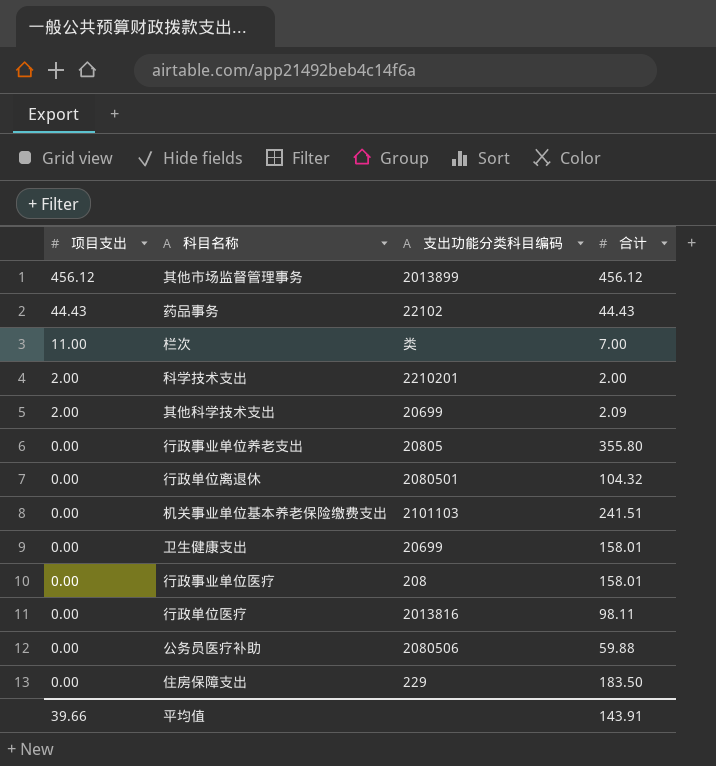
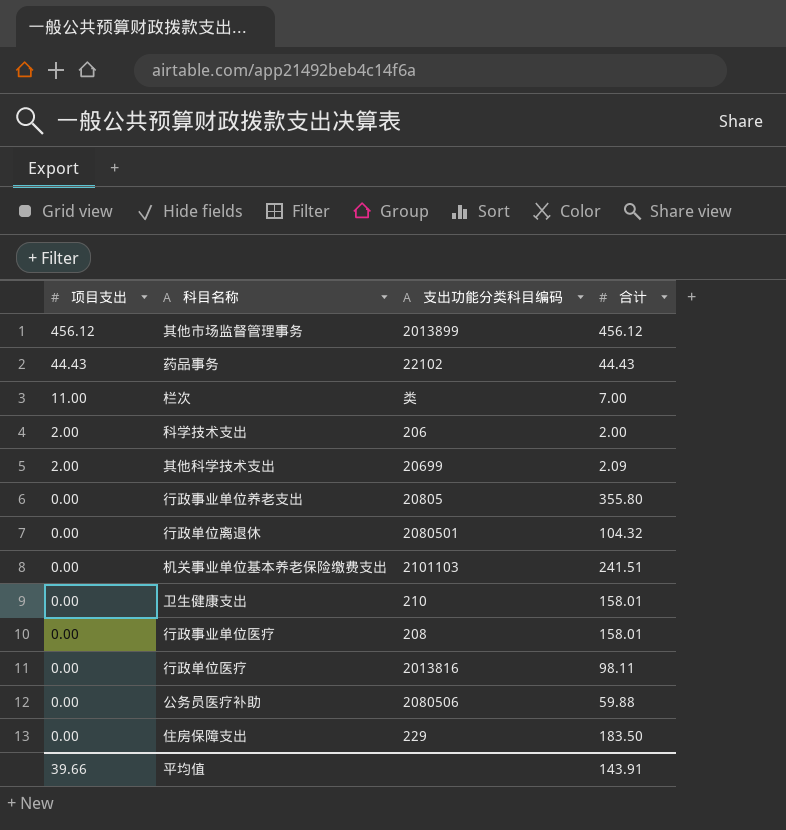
科学技术支出 | 支出功能分类科目编码: 2210201 -> 206
卫生健康支出 | 支出功能分类科目编码: 20699 -> 210

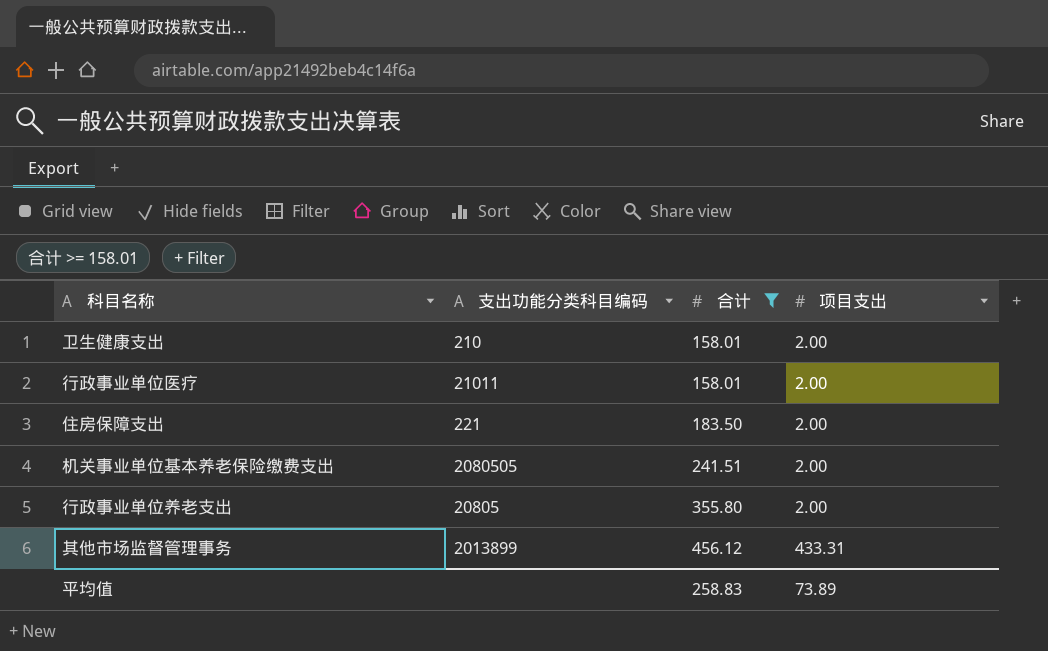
filter: none -> 合计 >= 158.01
row order: 项目支出 descending -> 合计 ascending
column 项目支出 | position: 1 -> 4
卫生健康支出 | 项目支出: 0.00 -> 2.00
行政事业单位医疗 | 支出功能分类科目编码: 208 -> 21011
行政事业单位医疗 | 项目支出: 0.00 -> 2.00
住房保障支出 | 支出功能分类科目编码: 229 -> 221
住房保障支出 | 项目支出: 0.00 -> 2.00
机关事业单位基本养老保险缴费支出 | 支出功能分类科目编码: 2101103 -> 2080505
机关事业单位基本养老保险缴费支出 | 项目支出: 0.00 -> 2.00
行政事业单位养老支出 | 项目支出: 0.00 -> 2.00
其他市场监督管理事务 | 项目支出: 456.12 -> 433.31
平均值 | 合计: 143.91 -> 258.83
平均值 | 项目支出: 39.66 -> 73.89

